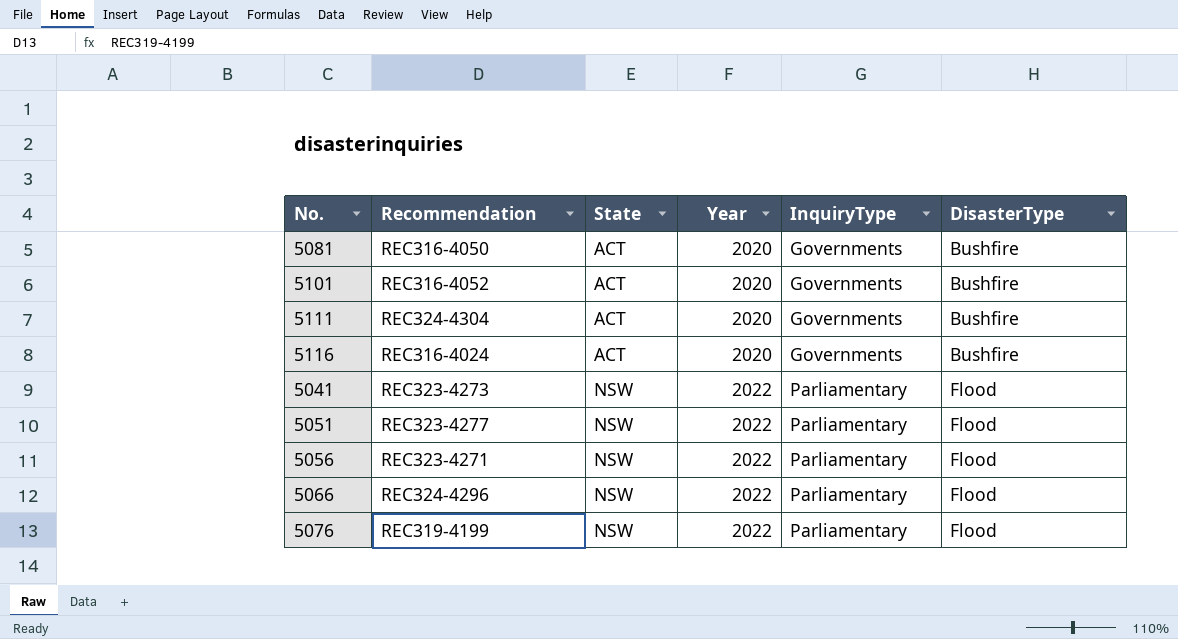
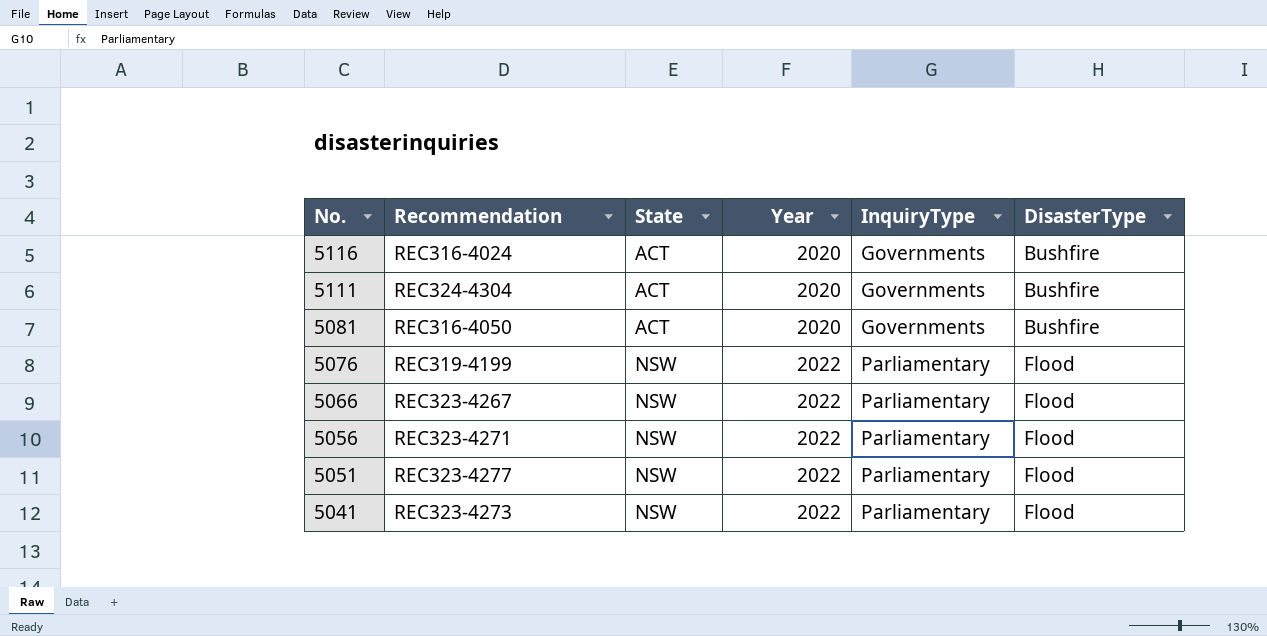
row order: State ascending -> No. descending
row 5101: REC316-4052 | ACT | 2020 | Governments | Bushfire -> none
5066 | Recommendation: REC324-4296 -> REC323-4267

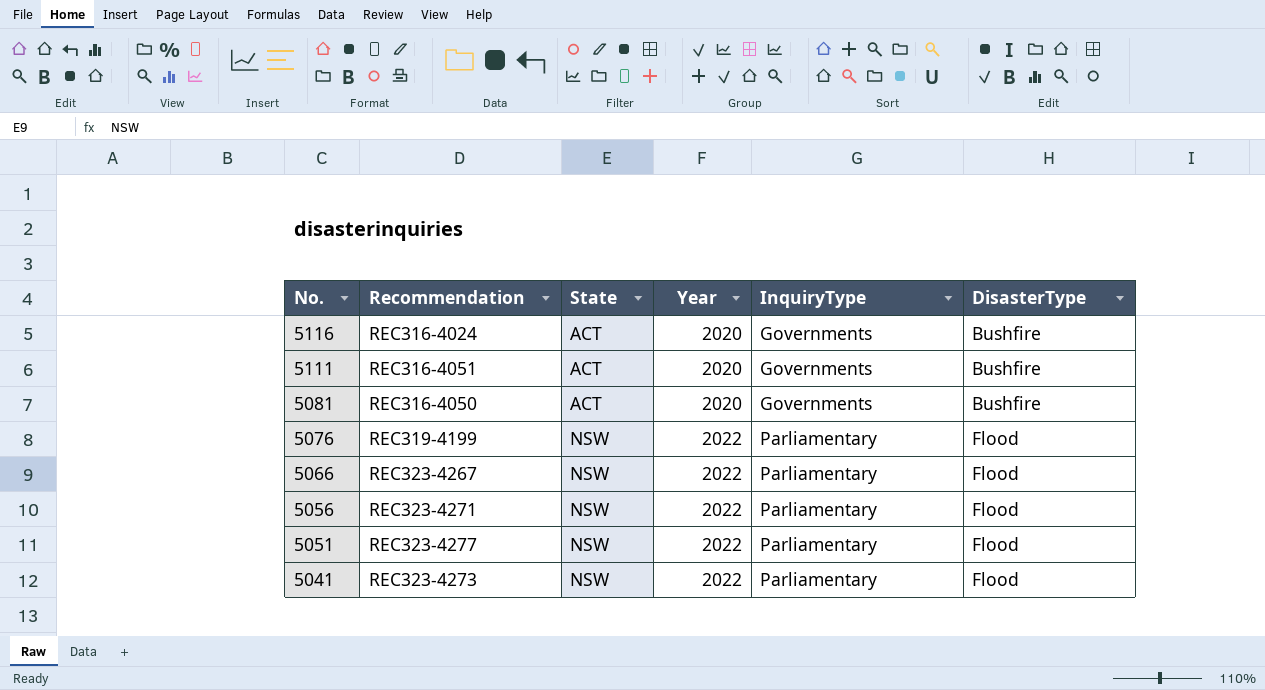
5111 | Recommendation: REC324-4304 -> REC316-4051

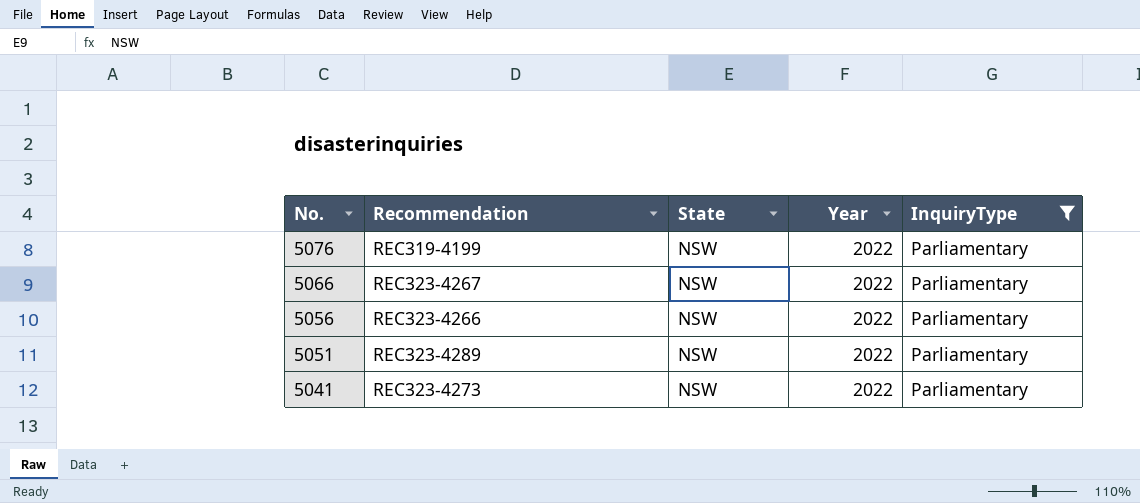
filter: none -> InquiryType = Parliamentary
column DisasterType | position: 6 -> none
5056 | Recommendation: REC323-4271 -> REC323-4266
5051 | Recommendation: REC323-4277 -> REC323-4289

